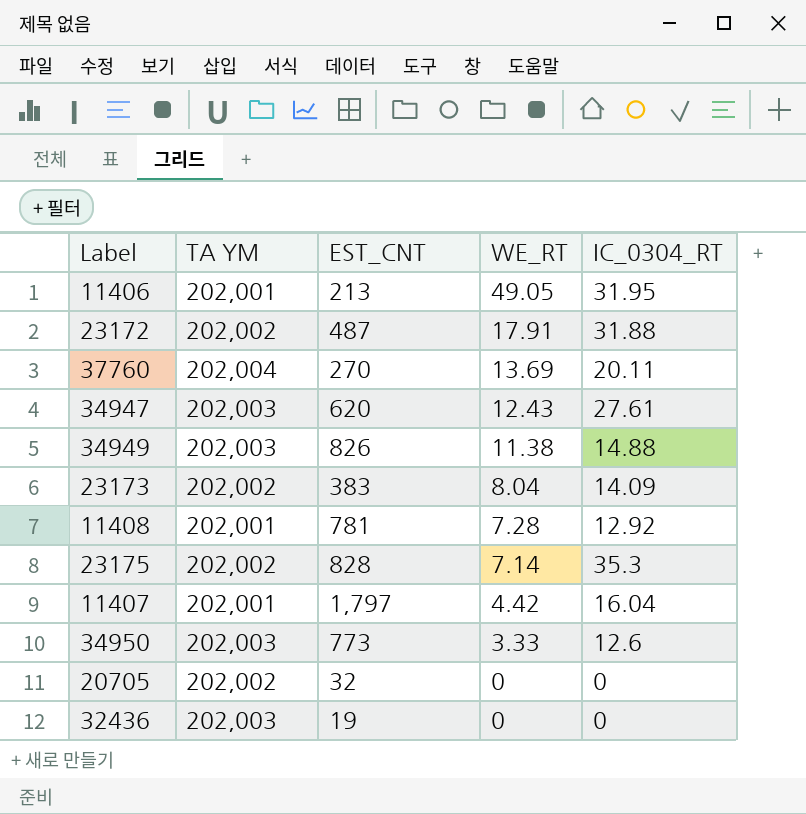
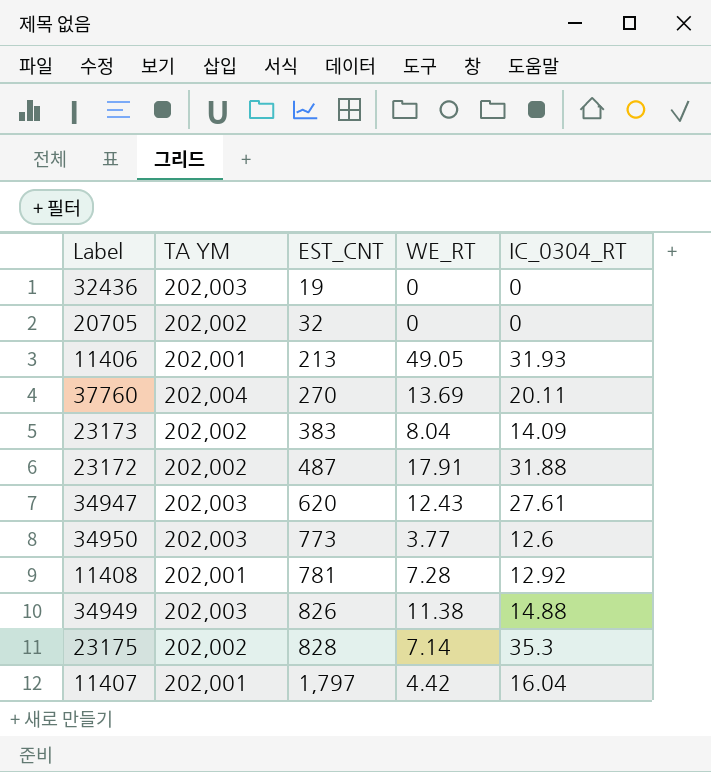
row order: WE_RT descending -> EST_CNT ascending
11406 | IC_0304_RT: 31.95 -> 31.93
34950 | WE_RT: 3.33 -> 3.77

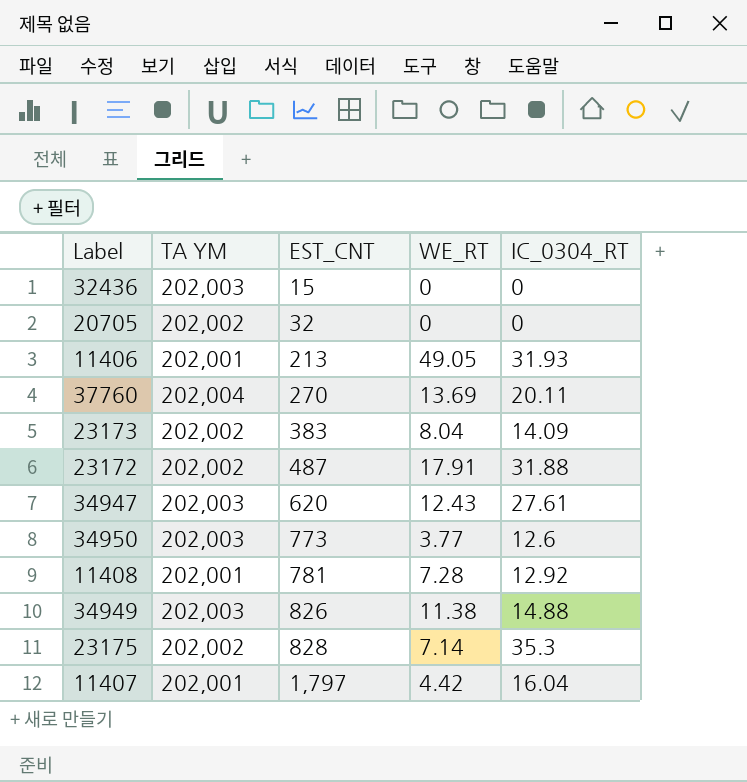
32436 | EST_CNT: 19 -> 15

